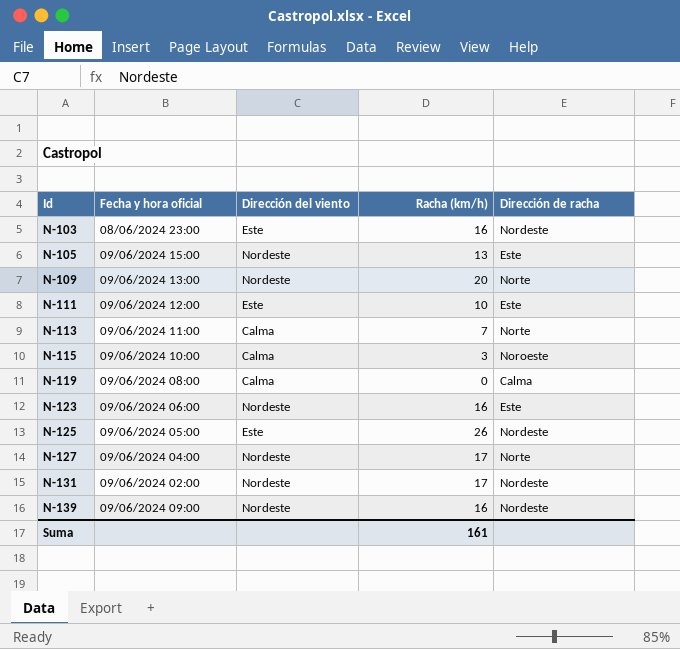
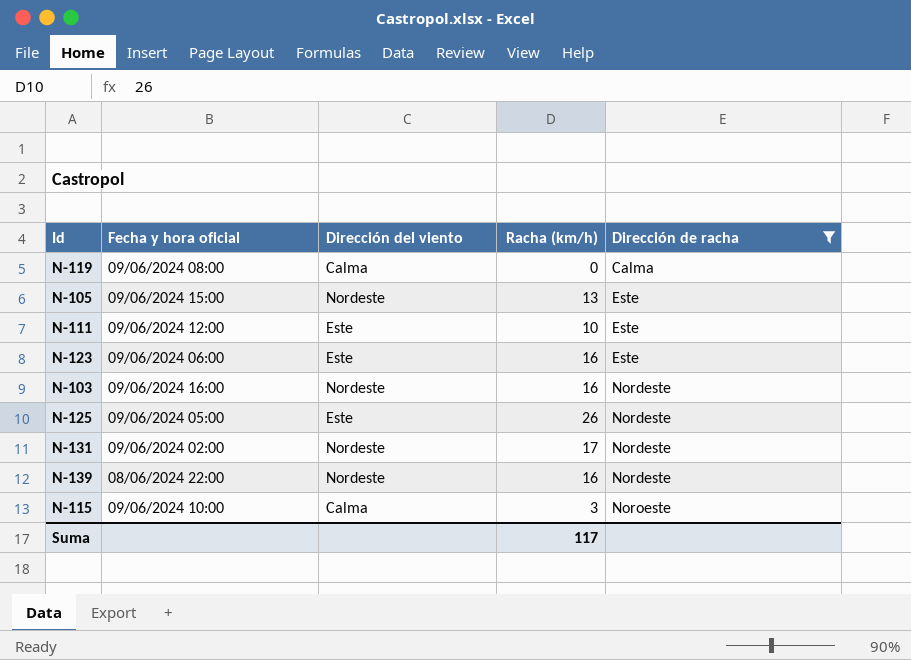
filter: none -> Dirección de racha != Norte
row order: Id ascending -> Dirección de racha ascending
N-123 | Dirección del viento: Nordeste -> Este
N-103 | Fecha y hora oficial: 08/06/2024 23:00 -> 09/06/2024 16:00
N-103 | Dirección del viento: Este -> Nordeste
N-139 | Fecha y hora oficial: 09/06/2024 09:00 -> 08/06/2024 22:00
Suma | Racha (km/h): 161 -> 117

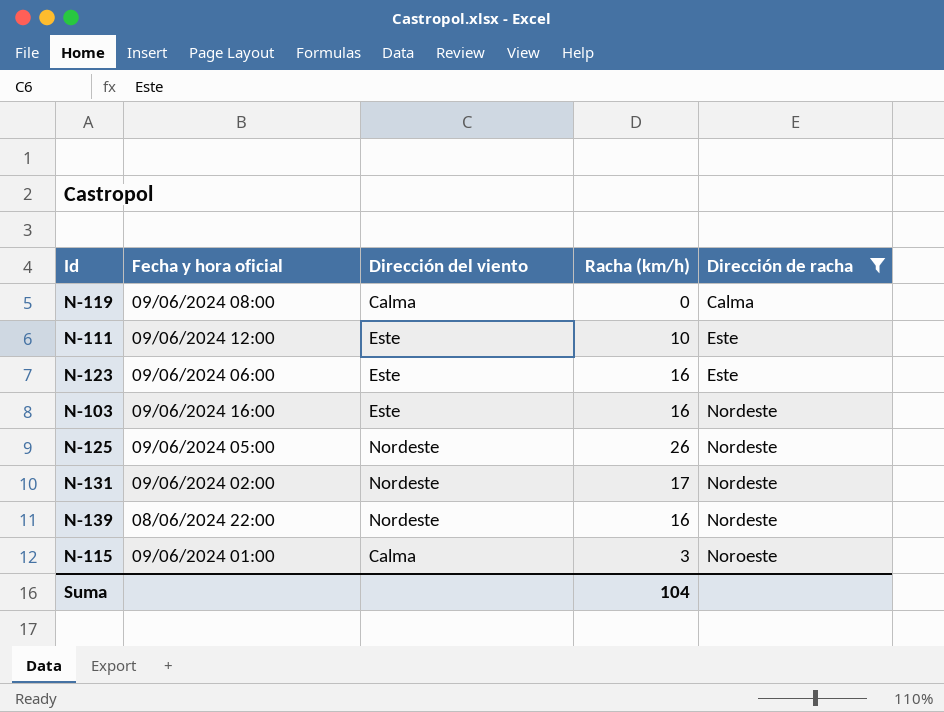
row N-105: 09/06/2024 15:00 | Nordeste | 13 | Este -> none
N-103 | Dirección del viento: Nordeste -> Este
N-125 | Dirección del viento: Este -> Nordeste
N-115 | Fecha y hora oficial: 09/06/2024 10:00 -> 09/06/2024 01:00
Suma | Racha (km/h): 117 -> 104

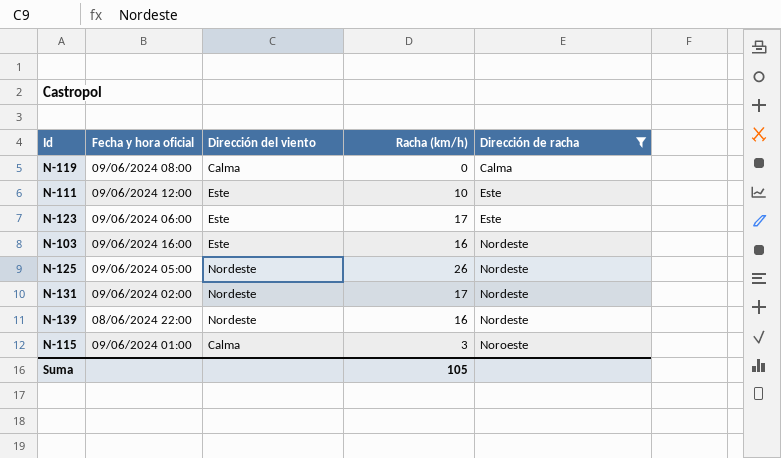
N-123 | Racha (km/h): 16 -> 17
Suma | Racha (km/h): 104 -> 105

